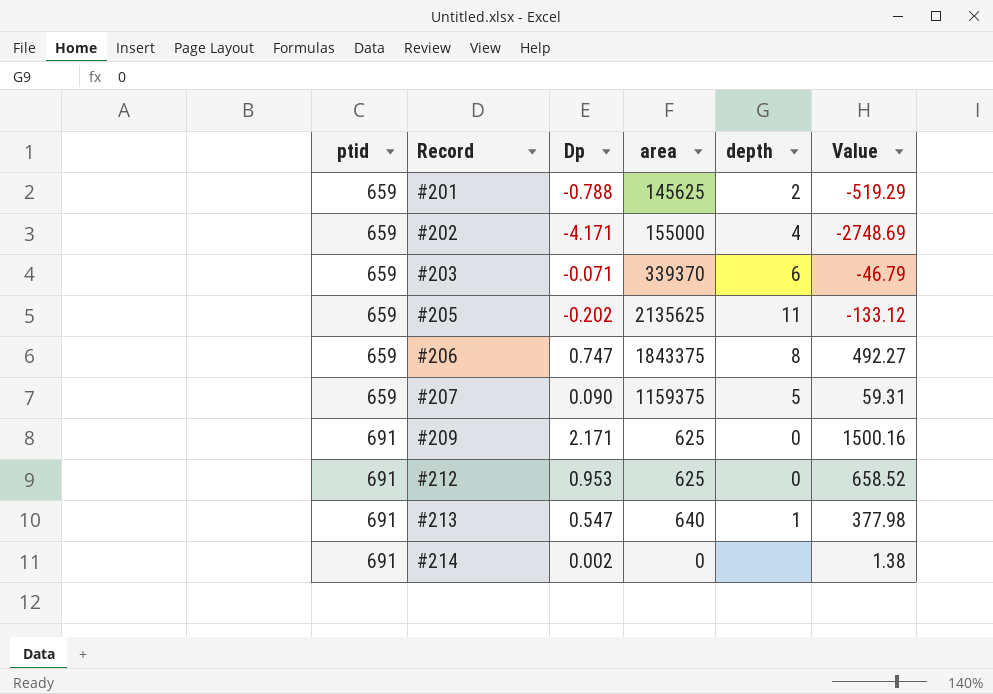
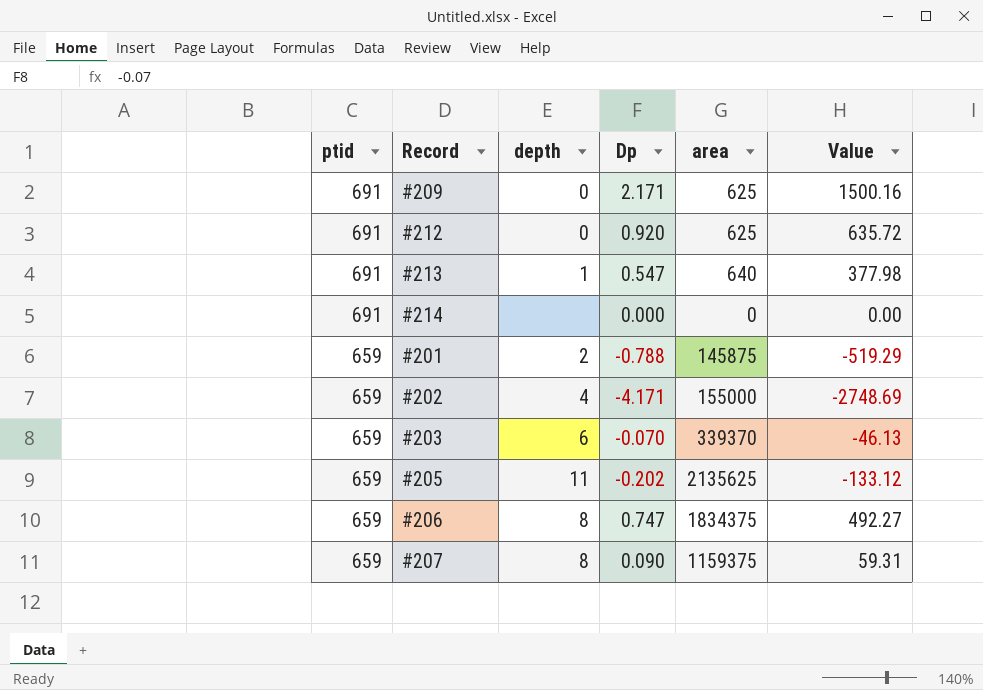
row order: ptid ascending -> ptid descending
column depth | position: 5 -> 3
#212 | Dp: 0.953 -> 0.920
#212 | Value: 658.52 -> 635.72
#214 | Dp: 0.002 -> 0.000
#214 | Value: 1.38 -> 0.00
#201 | area: 145625 -> 145875
#203 | Dp: -0.071 -> -0.070
#203 | Value: -46.79 -> -46.13
#206 | area: 1843375 -> 1834375
#207 | depth: 5 -> 8

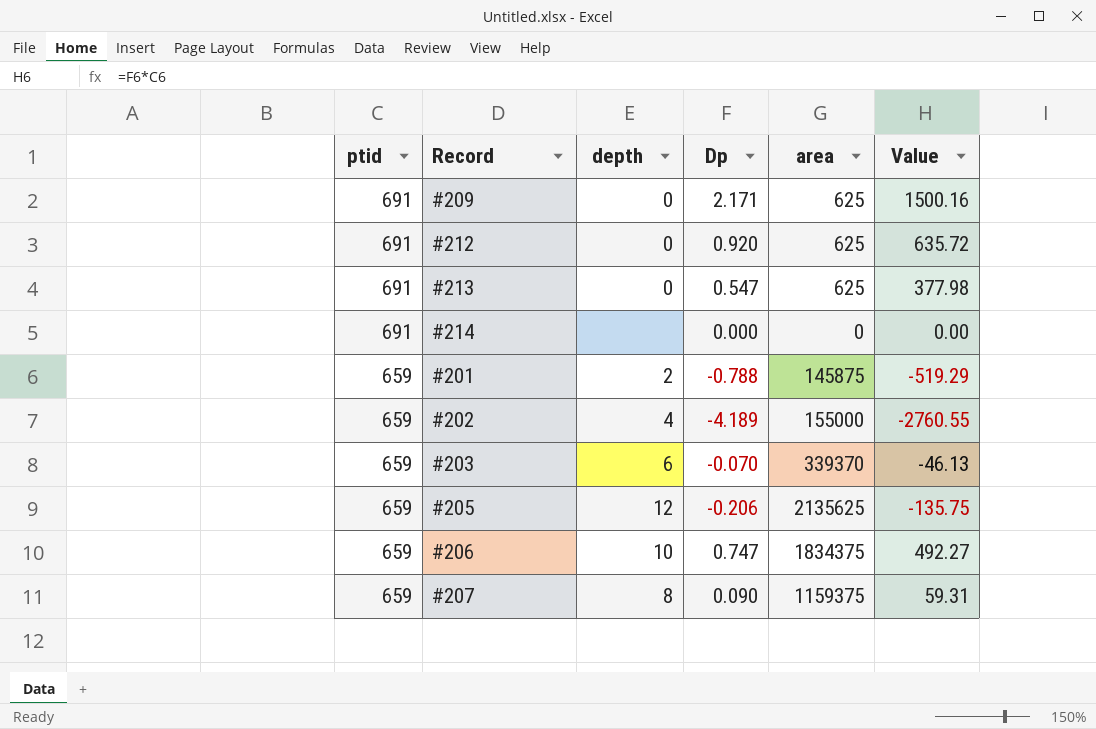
#213 | depth: 1 -> 0
#213 | area: 640 -> 625
#202 | Dp: -4.171 -> -4.189
#202 | Value: -2748.69 -> -2760.55
#205 | depth: 11 -> 12
#205 | Dp: -0.202 -> -0.206
#205 | Value: -133.12 -> -135.75
#206 | depth: 8 -> 10

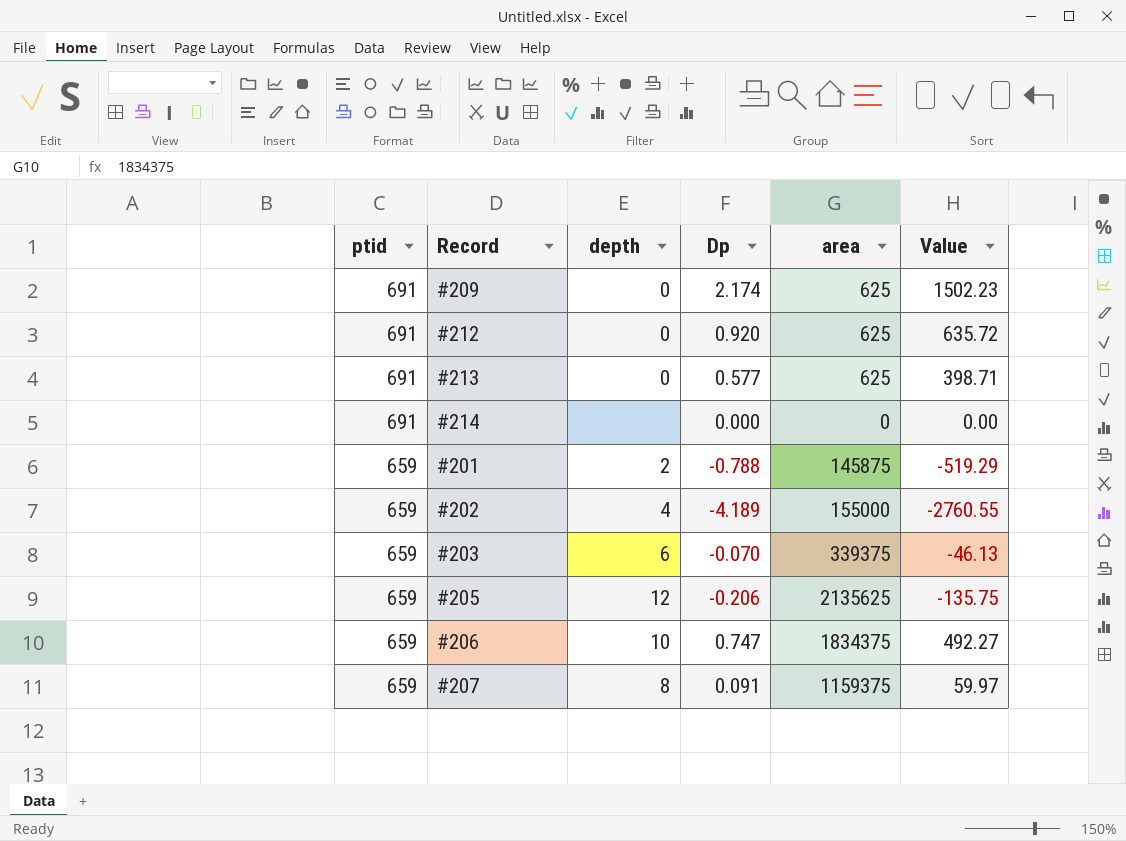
#209 | Dp: 2.171 -> 2.174
#209 | Value: 1500.16 -> 1502.23
#213 | Dp: 0.547 -> 0.577
#213 | Value: 377.98 -> 398.71
#203 | area: 339370 -> 339375
#207 | Dp: 0.090 -> 0.091
#207 | Value: 59.31 -> 59.97

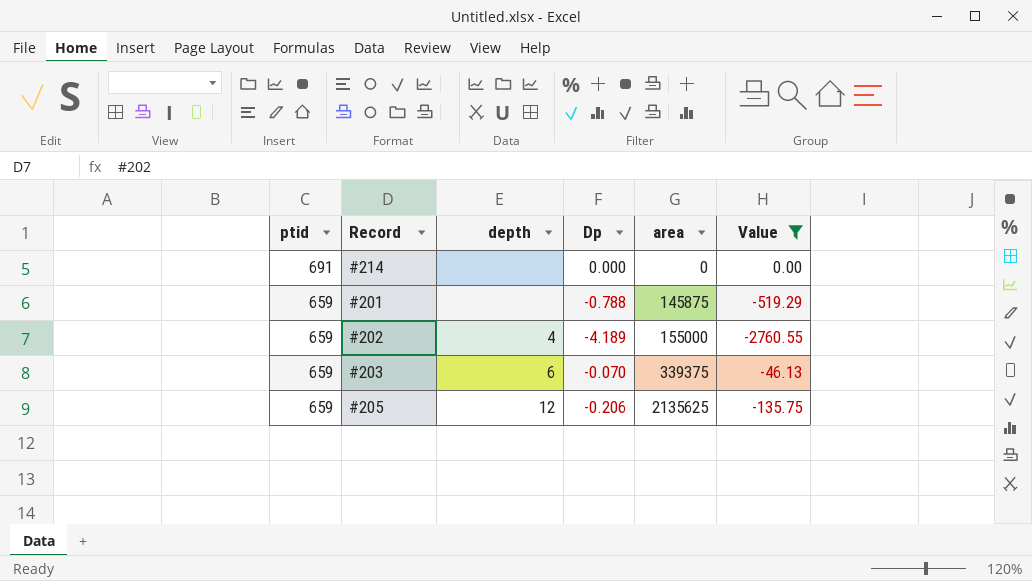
filter: none -> Value <= 0.00
#201 | depth: 2 -> none

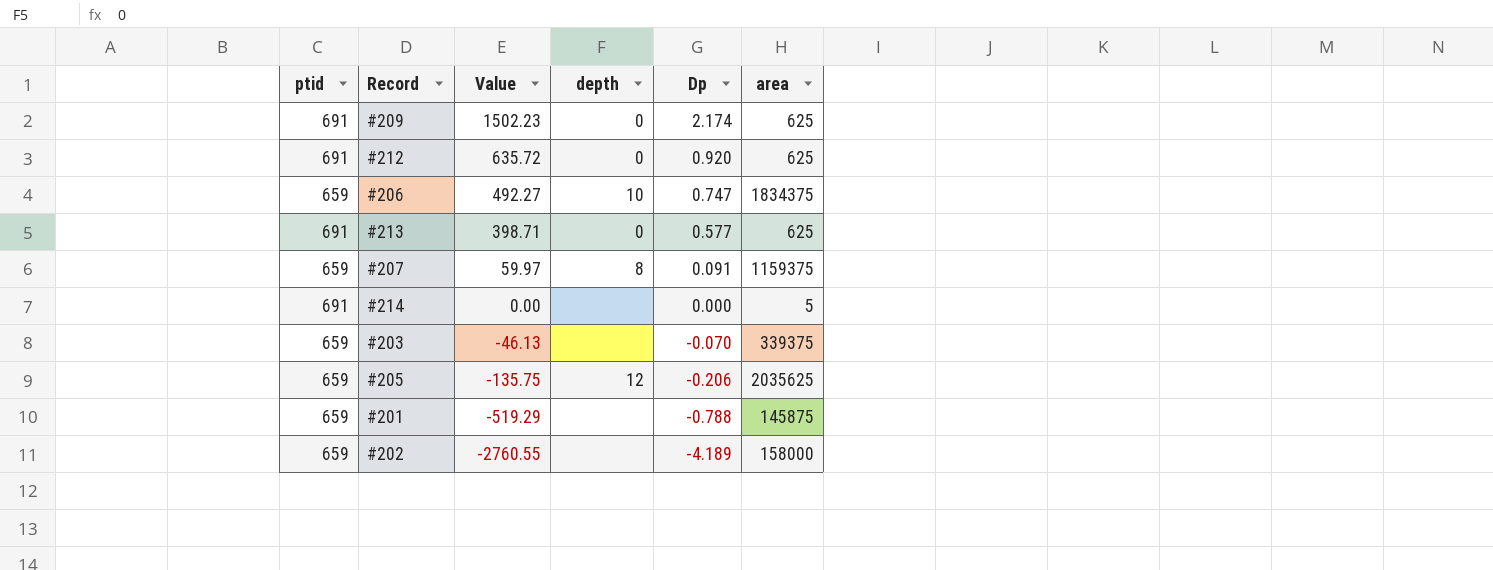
filter: Value <= 0.00 -> none
row order: ptid descending -> Value descending
column Value | position: 6 -> 3
#214 | area: 0 -> 5
#203 | depth: 6 -> none
#205 | area: 2135625 -> 2035625
#202 | depth: 4 -> none
#202 | area: 155000 -> 158000

